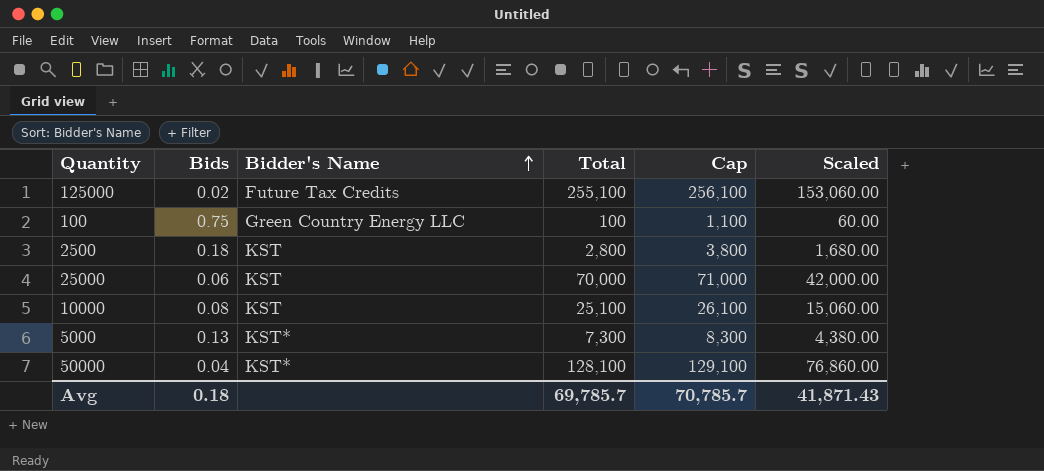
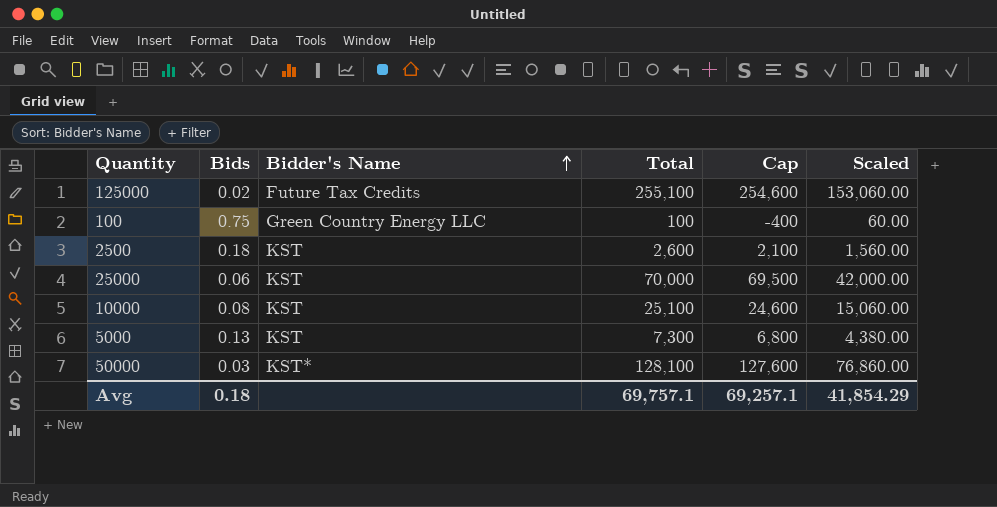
column Cap | formula: [Total] + 1000 -> [Total] - 500
2500 | Total: 2,800 -> 2,600
2500 | Scaled: 1,680.00 -> 1,560.00
5000 | Bidder's Name: KST* -> KST
50000 | Bids: 0.04 -> 0.03
Avg | Total: 69,785.7 -> 69,757.1
Avg | Cap: 70,785.7 -> 69,257.1
Avg | Scaled: 41,871.43 -> 41,854.29

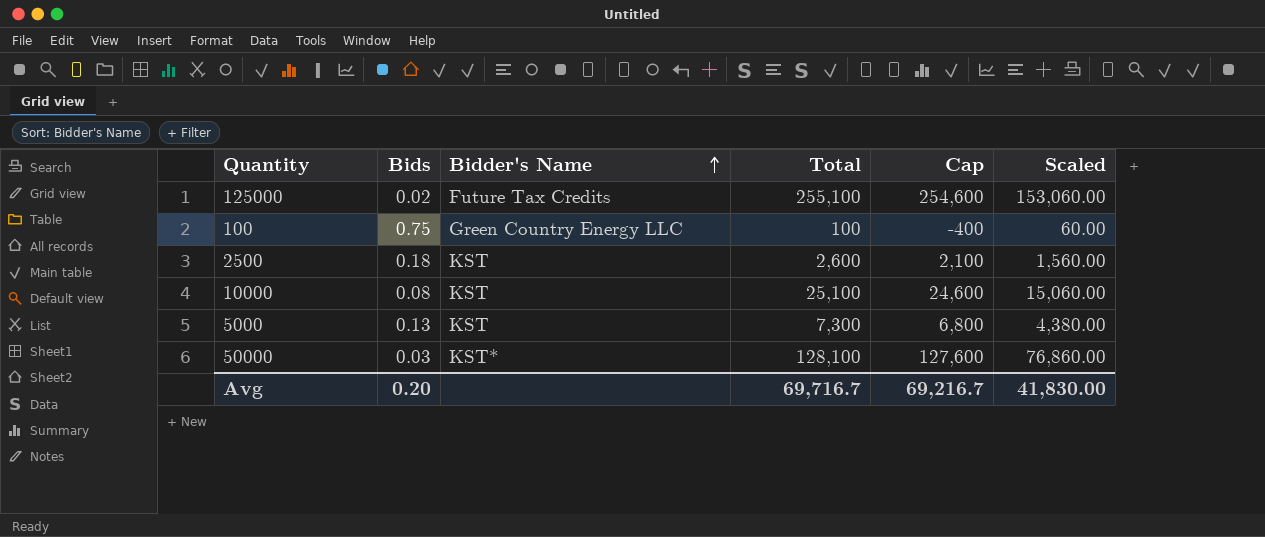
row 25000: 0.06 | KST | 70,000 | 69,500 | 42,000.00 -> none
Avg | Bids: 0.18 -> 0.20
Avg | Total: 69,757.1 -> 69,716.7
Avg | Cap: 69,257.1 -> 69,216.7
Avg | Scaled: 41,854.29 -> 41,830.00

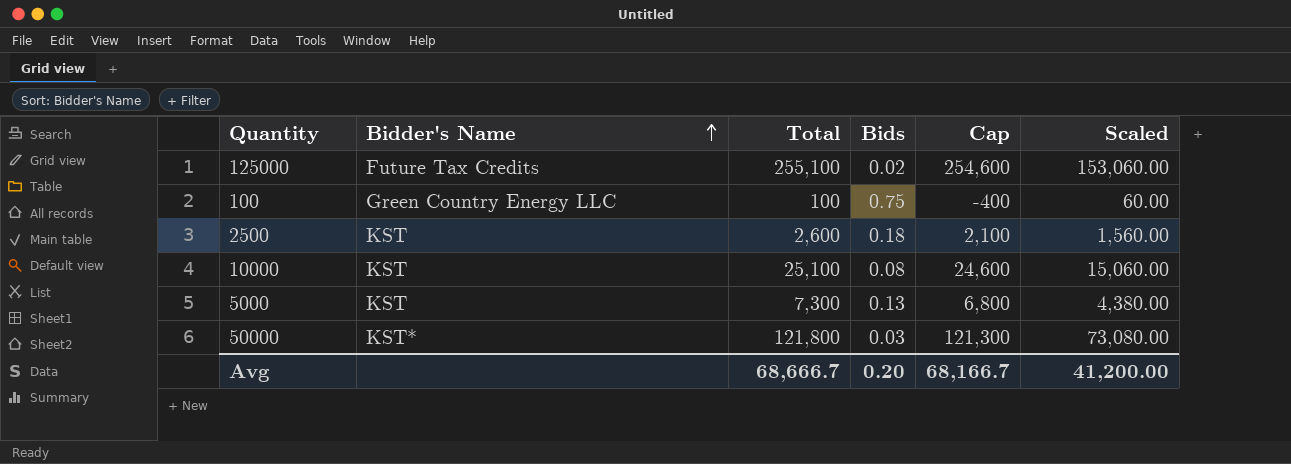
column Bids | position: 2 -> 4
50000 | Total: 128,100 -> 121,800
50000 | Cap: 127,600 -> 121,300
50000 | Scaled: 76,860.00 -> 73,080.00
Avg | Total: 69,716.7 -> 68,666.7
Avg | Cap: 69,216.7 -> 68,166.7
Avg | Scaled: 41,830.00 -> 41,200.00

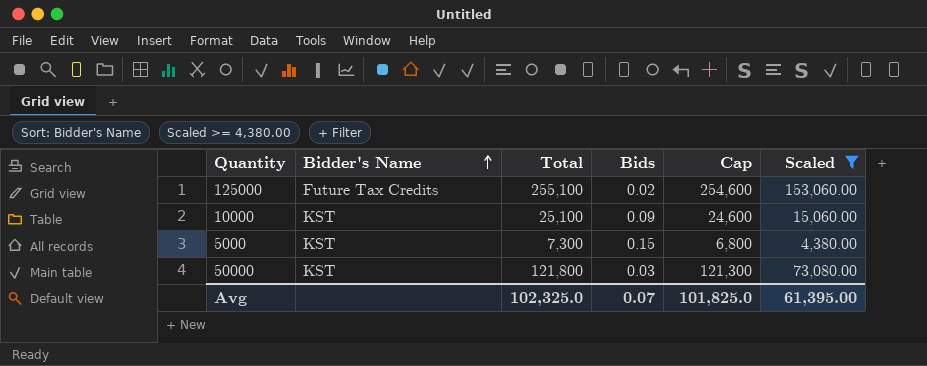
filter: none -> Scaled >= 4,380.00
10000 | Bids: 0.08 -> 0.09
5000 | Bids: 0.13 -> 0.15
50000 | Bidder's Name: KST* -> KST
Avg | Total: 68,666.7 -> 102,325.0
Avg | Bids: 0.20 -> 0.07
Avg | Cap: 68,166.7 -> 101,825.0
Avg | Scaled: 41,200.00 -> 61,395.00

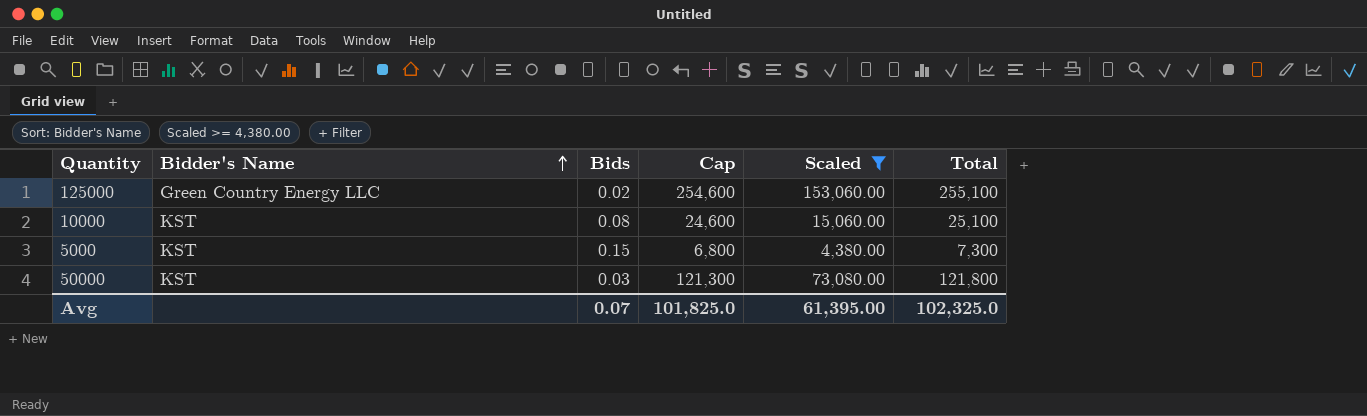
column Total | position: 3 -> 6
125000 | Bidder's Name: Future Tax Credits -> Green Country Energy LLC
10000 | Bids: 0.09 -> 0.08

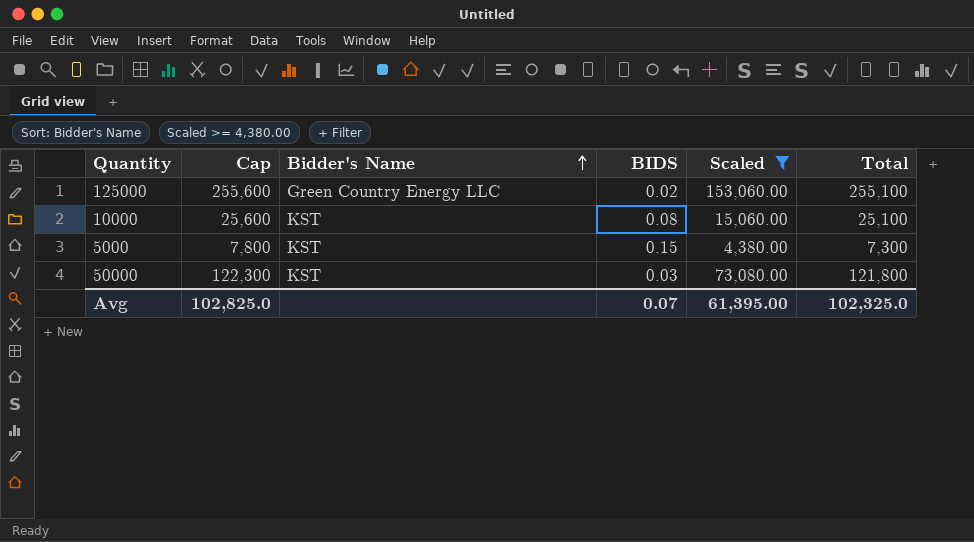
column Cap | formula: [Total] - 500 -> [Total] + 500
column Cap | position: 4 -> 2
column name: Bids -> BIDS
Avg | Cap: 101,825.0 -> 102,825.0

